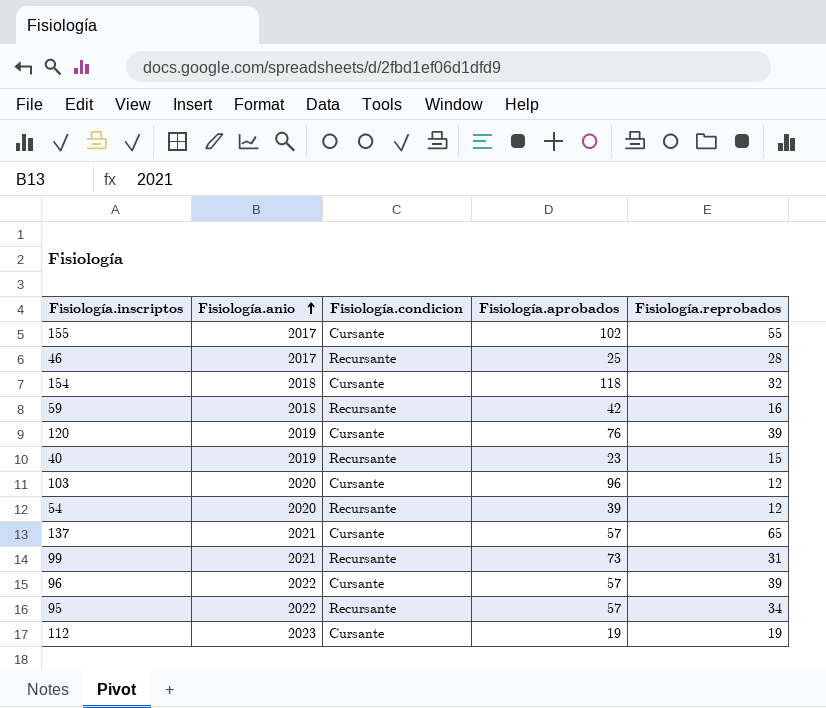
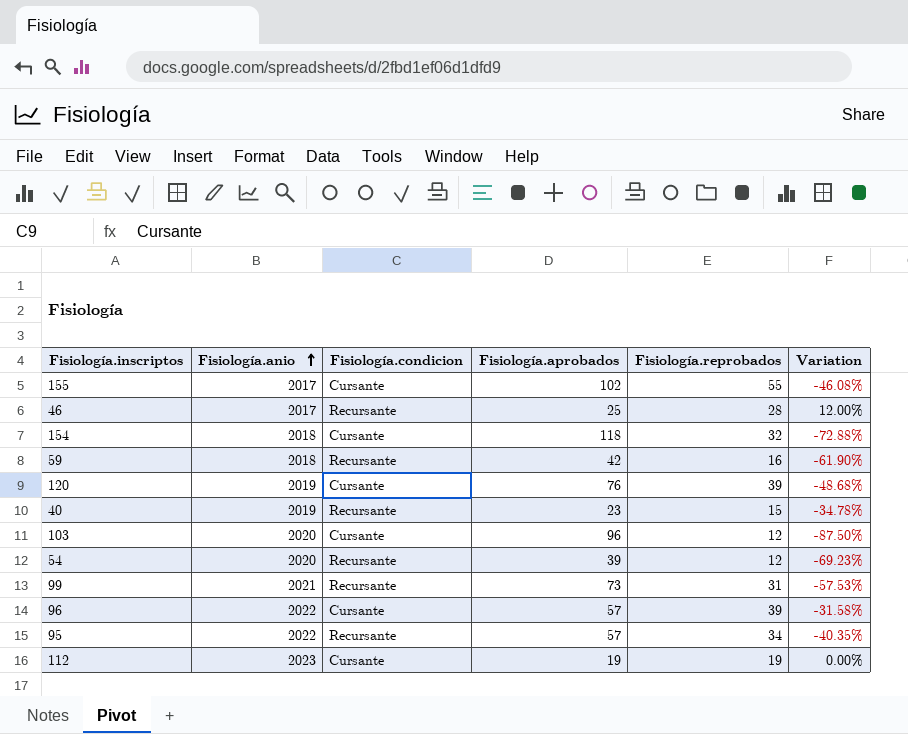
column Variation | formula: none -> ([Fisiología.reprobados] - [Fisiología.aprobados]) / [Fisiología.aprobados]
row 137: 2021 | Cursante | 57 | 65 -> none

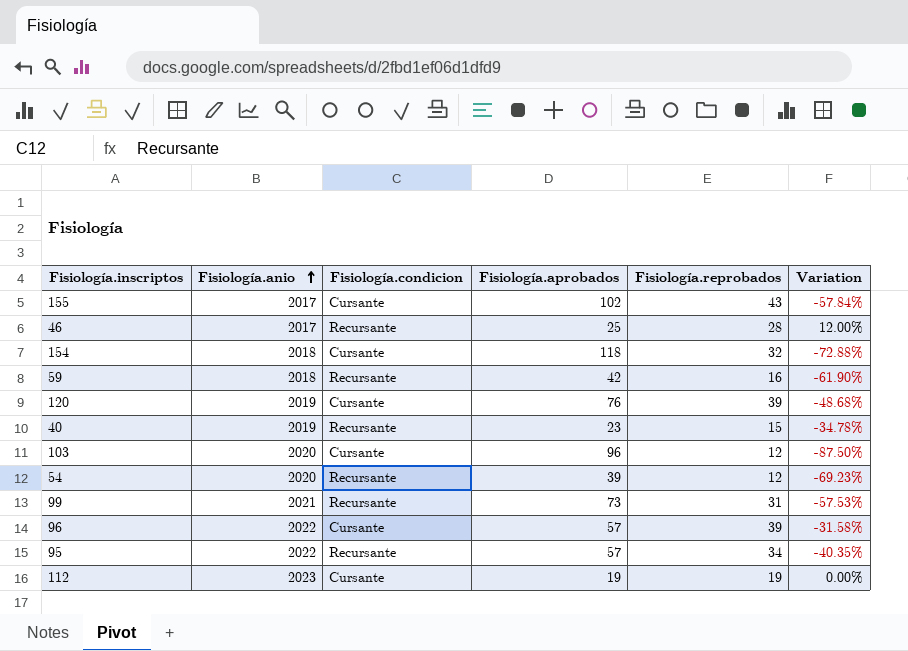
155 | Fisiología.reprobados: 55 -> 43
155 | Variation: -46.08% -> -57.84%

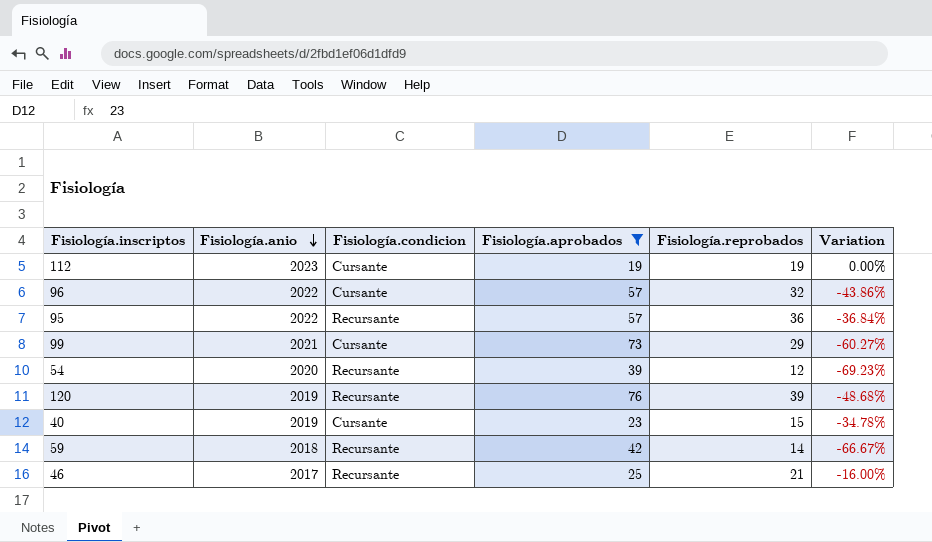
filter: none -> Fisiología.aprobados <= 76
row order: Fisiología.anio ascending -> Fisiología.anio descending
96 | Fisiología.reprobados: 39 -> 32
96 | Variation: -31.58% -> -43.86%
95 | Fisiología.reprobados: 34 -> 36
95 | Variation: -40.35% -> -36.84%
99 | Fisiología.condicion: Recursante -> Cursante
99 | Fisiología.reprobados: 31 -> 29
99 | Variation: -57.53% -> -60.27%
120 | Fisiología.condicion: Cursante -> Recursante
40 | Fisiología.condicion: Recursante -> Cursante
59 | Fisiología.reprobados: 16 -> 14
59 | Variation: -61.90% -> -66.67%
46 | Fisiología.reprobados: 28 -> 21
46 | Variation: 12.00% -> -16.00%

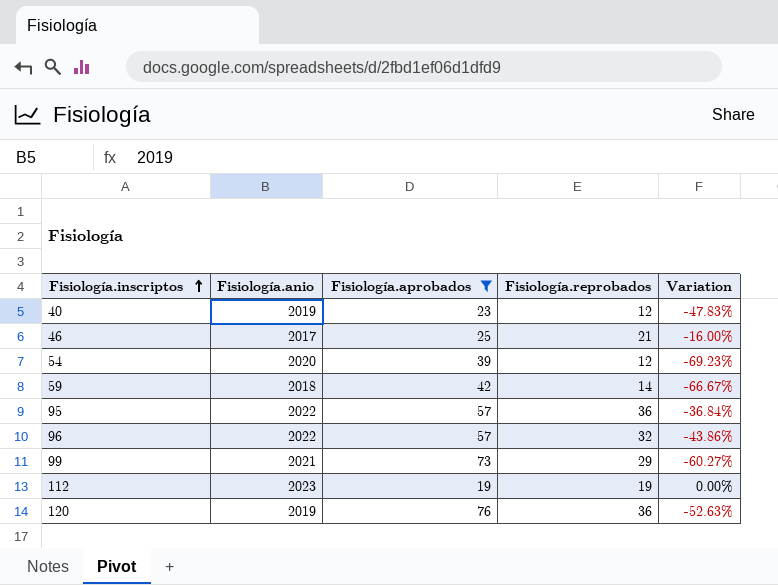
row order: Fisiología.anio descending -> Fisiología.inscriptos ascending
column Fisiología.condicion | position: 3 -> none
40 | Fisiología.reprobados: 15 -> 12
40 | Variation: -34.78% -> -47.83%
120 | Fisiología.reprobados: 39 -> 36
120 | Variation: -48.68% -> -52.63%

